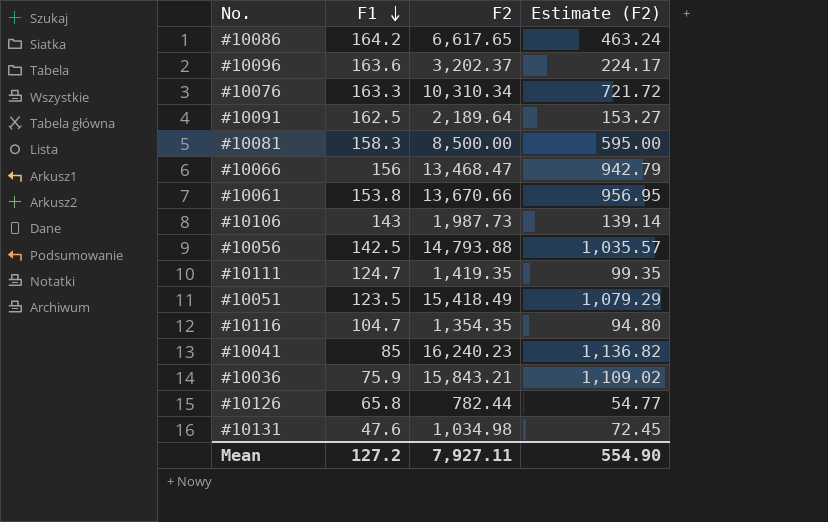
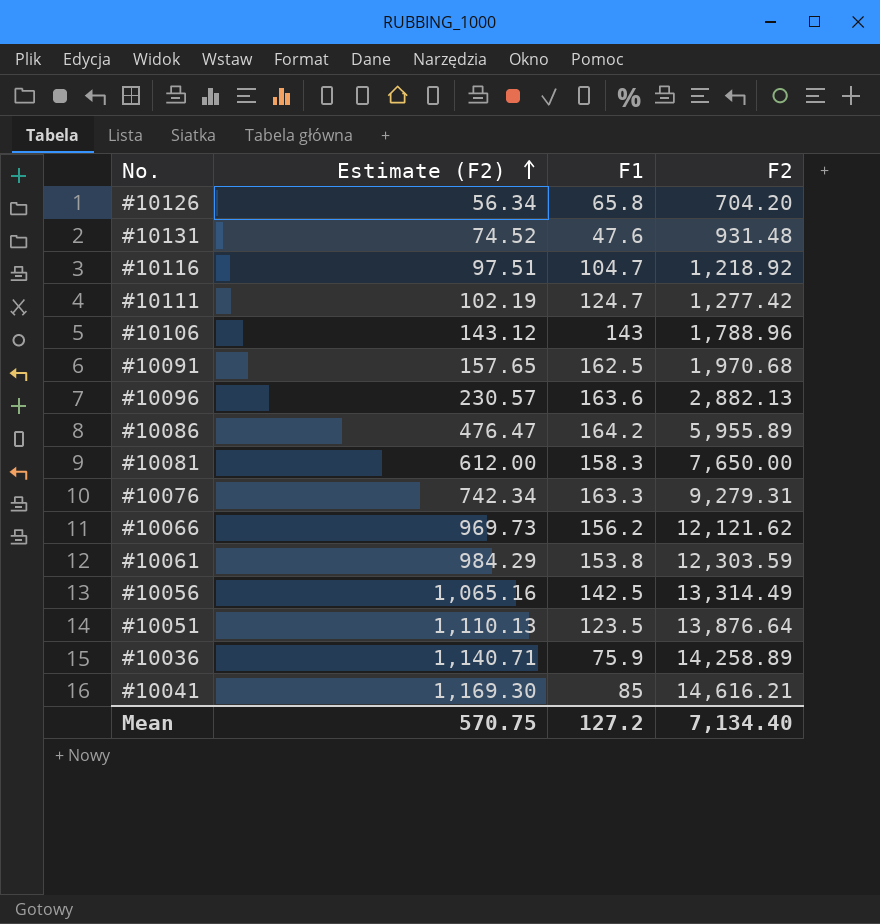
row order: F1 descending -> Estimate (F2) ascending
column Estimate (F2) | formula: [F2] * 0.07 -> [F2] * 0.08
column Estimate (F2) | position: 4 -> 2
#10126 | F2: 782.44 -> 704.20
#10131 | F2: 1,034.98 -> 931.48
#10116 | F2: 1,354.35 -> 1,218.92
#10111 | F2: 1,419.35 -> 1,277.42
#10106 | F2: 1,987.73 -> 1,788.96
#10091 | F2: 2,189.64 -> 1,970.68
#10096 | F2: 3,202.37 -> 2,882.13
#10086 | F2: 6,617.65 -> 5,955.89
#10081 | F2: 8,500.00 -> 7,650.00
#10076 | F2: 10,310.34 -> 9,279.31
#10066 | F1: 156 -> 156.2
#10066 | F2: 13,468.47 -> 12,121.62
#10061 | F2: 13,670.66 -> 12,303.59
#10056 | F2: 14,793.88 -> 13,314.49
#10051 | F2: 15,418.49 -> 13,876.64
#10036 | F2: 15,843.21 -> 14,258.89
#10041 | F2: 16,240.23 -> 14,616.21
Mean | Estimate (F2): 554.90 -> 570.75
Mean | F2: 7,927.11 -> 7,134.40

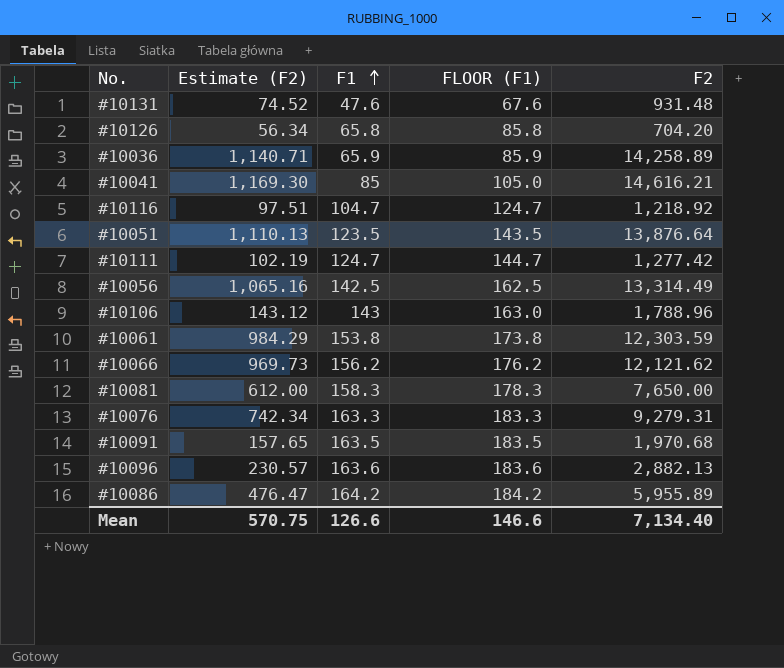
row order: Estimate (F2) ascending -> F1 ascending
column FLOOR (F1) | formula: none -> [F1] + 20
#10036 | F1: 75.9 -> 65.9
#10091 | F1: 162.5 -> 163.5
Mean | F1: 127.2 -> 126.6

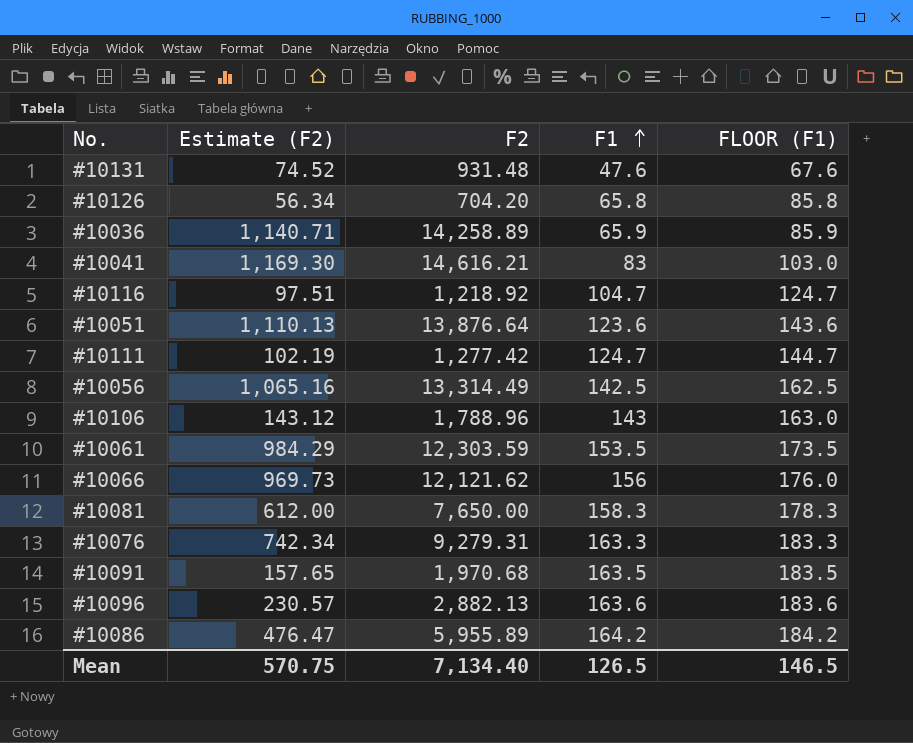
column F2 | position: 5 -> 3
#10041 | F1: 85 -> 83
#10041 | FLOOR (F1): 105.0 -> 103.0
#10051 | F1: 123.5 -> 123.6
#10051 | FLOOR (F1): 143.5 -> 143.6
#10061 | F1: 153.8 -> 153.5
#10061 | FLOOR (F1): 173.8 -> 173.5
#10066 | F1: 156.2 -> 156
#10066 | FLOOR (F1): 176.2 -> 176.0
Mean | F1: 126.6 -> 126.5
Mean | FLOOR (F1): 146.6 -> 146.5

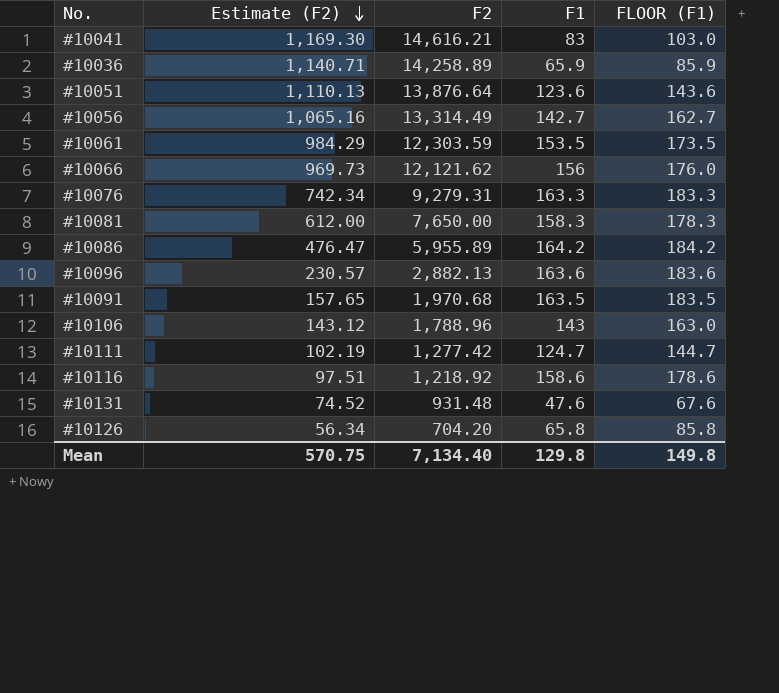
row order: F1 ascending -> Estimate (F2) descending
#10056 | F1: 142.5 -> 142.7
#10056 | FLOOR (F1): 162.5 -> 162.7
#10116 | F1: 104.7 -> 158.6
#10116 | FLOOR (F1): 124.7 -> 178.6
Mean | F1: 126.5 -> 129.8
Mean | FLOOR (F1): 146.5 -> 149.8

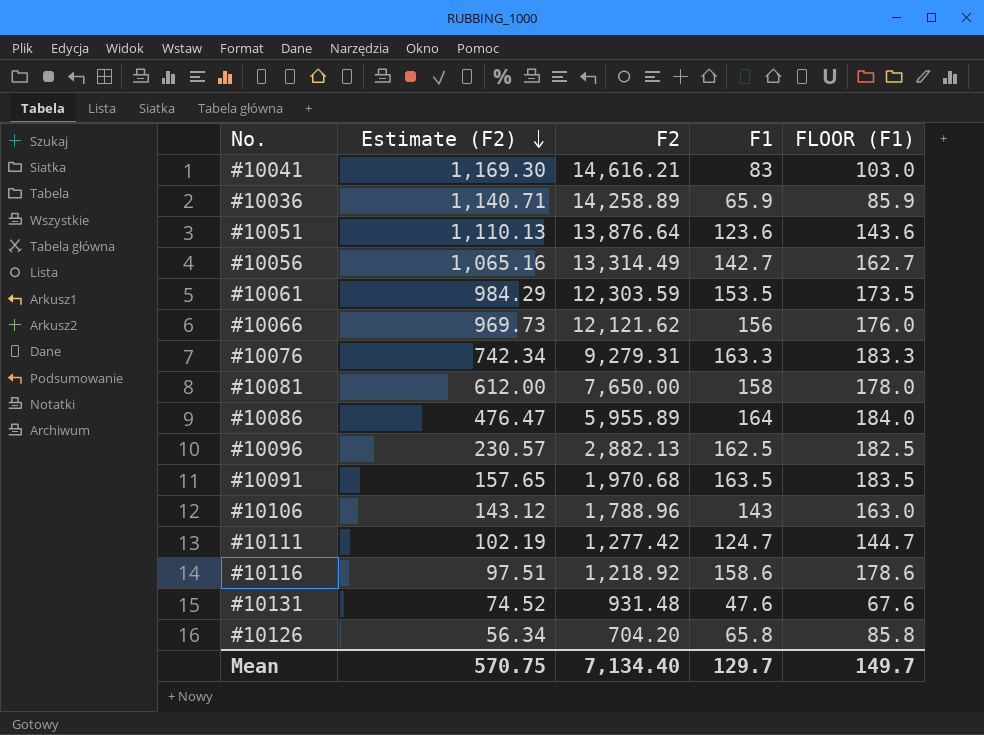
#10081 | F1: 158.3 -> 158
#10081 | FLOOR (F1): 178.3 -> 178.0
#10086 | F1: 164.2 -> 164
#10086 | FLOOR (F1): 184.2 -> 184.0
#10096 | F1: 163.6 -> 162.5
#10096 | FLOOR (F1): 183.6 -> 182.5
Mean | F1: 129.8 -> 129.7
Mean | FLOOR (F1): 149.8 -> 149.7

